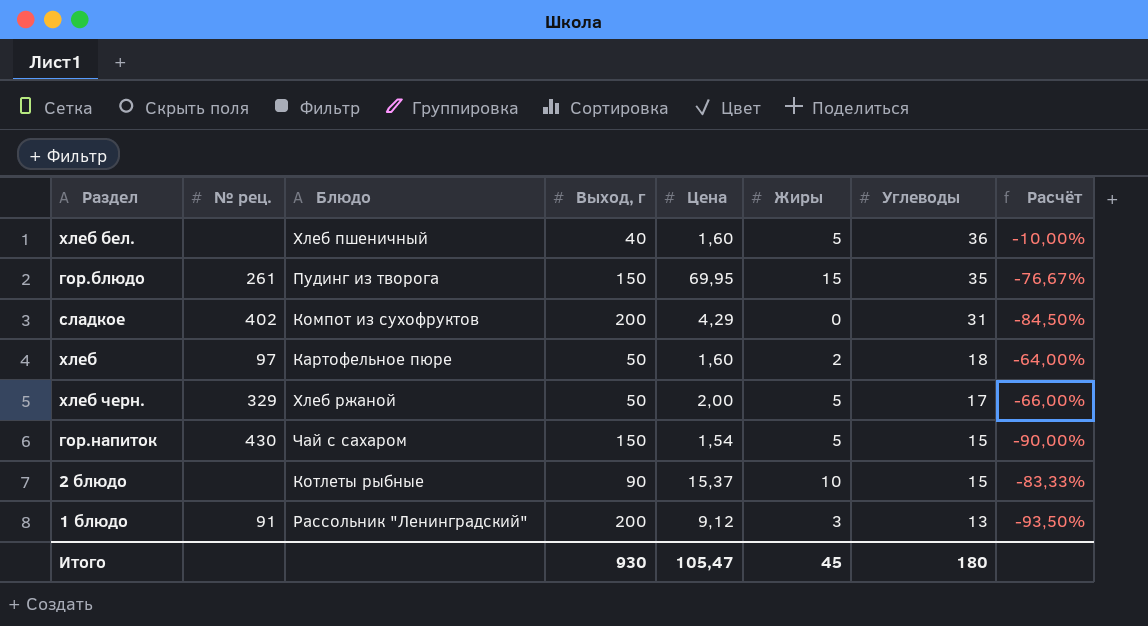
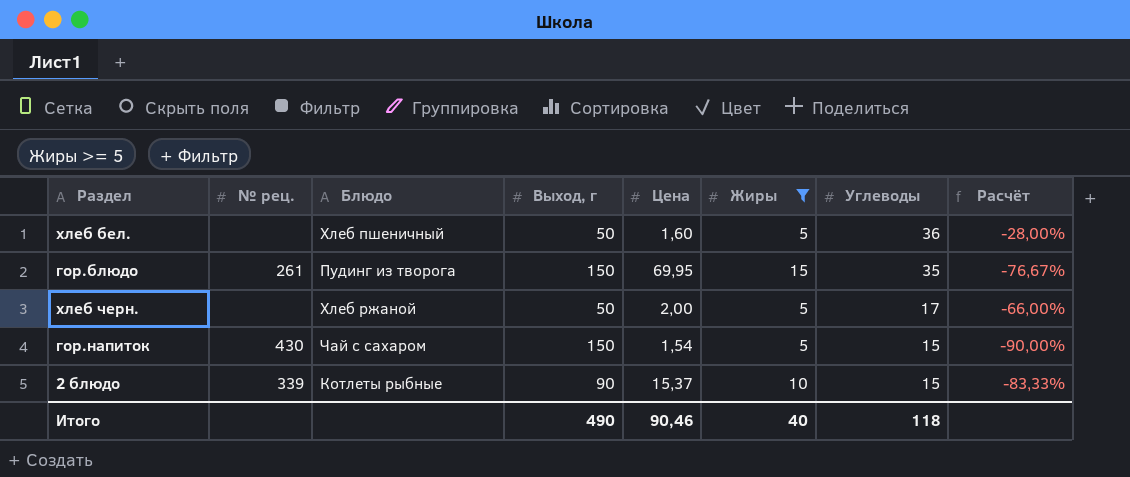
filter: none -> Жиры >= 5
хлеб бел. | Выход, г: 40 -> 50
хлеб бел. | Расчёт: -10,00% -> -28,00%
хлеб черн. | № рец.: 329 -> none
2 блюдо | № рец.: none -> 339
Итого | Выход, г: 930 -> 490
Итого | Цена: 105,47 -> 90,46
Итого | Жиры: 45 -> 40
Итого | Углеводы: 180 -> 118

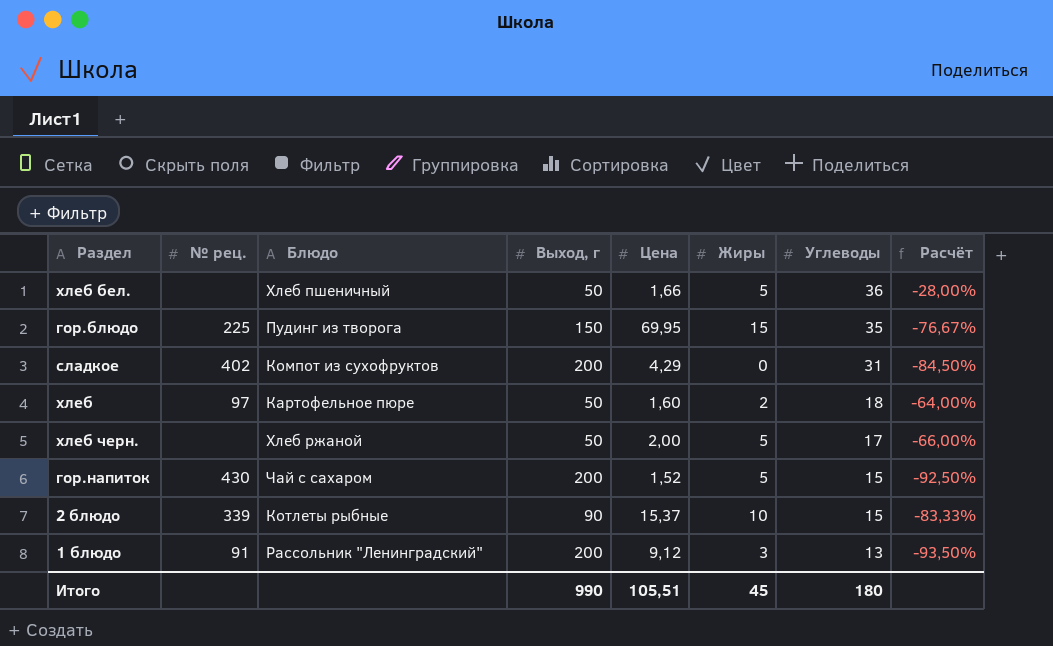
filter: Жиры >= 5 -> none
хлеб бел. | Цена: 1,60 -> 1,66
гор.блюдо | № рец.: 261 -> 225
гор.напиток | Выход, г: 150 -> 200
гор.напиток | Цена: 1,54 -> 1,52
гор.напиток | Расчёт: -90,00% -> -92,50%
Итого | Выход, г: 490 -> 990
Итого | Цена: 90,46 -> 105,51
Итого | Жиры: 40 -> 45
Итого | Углеводы: 118 -> 180

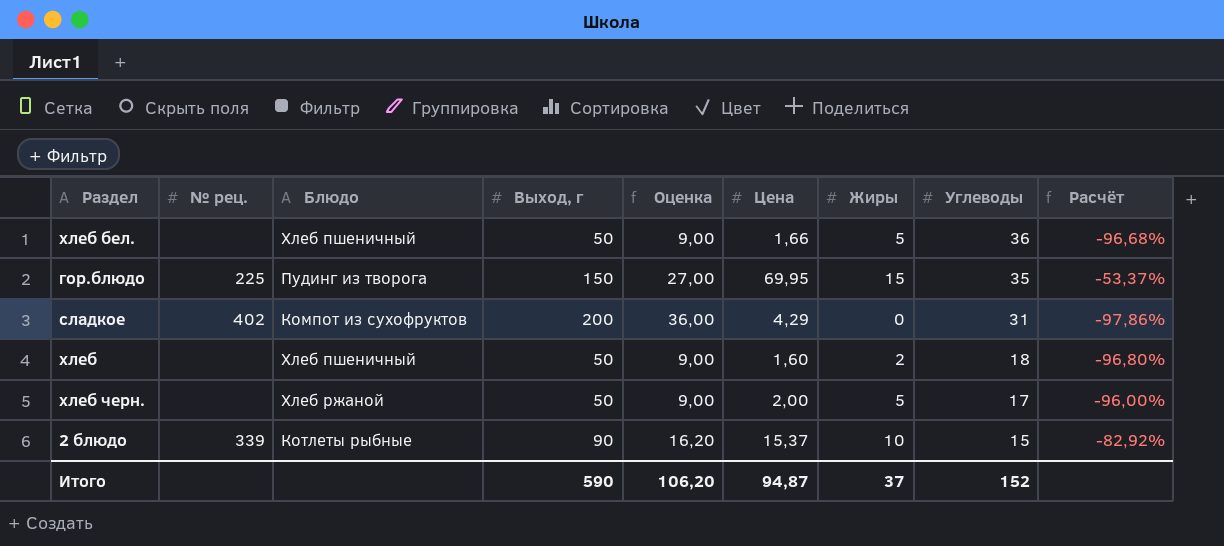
column Оценка | formula: none -> [Выход, г] * 0,18
column Расчёт | formula: ([Углеводы] - [Выход, г]) / [Выход, г] -> ([Цена] - [Выход, г]) / [Выход, г]
row гор.напиток: 430 | Чай с сахаром | 200 | 1,52 | 5 | 15 | -92,50% -> none
row 1 блюдо: 91 | Рассольник "Ленинградский" | 200 | 9,12 | 3 | 13 | -93,50% -> none
хлеб | № рец.: 97 -> none
хлеб | Блюдо: Картофельное пюре -> Хлеб пшеничный
Итого | Выход, г: 990 -> 590
Итого | Цена: 105,51 -> 94,87
Итого | Жиры: 45 -> 37
Итого | Углеводы: 180 -> 152

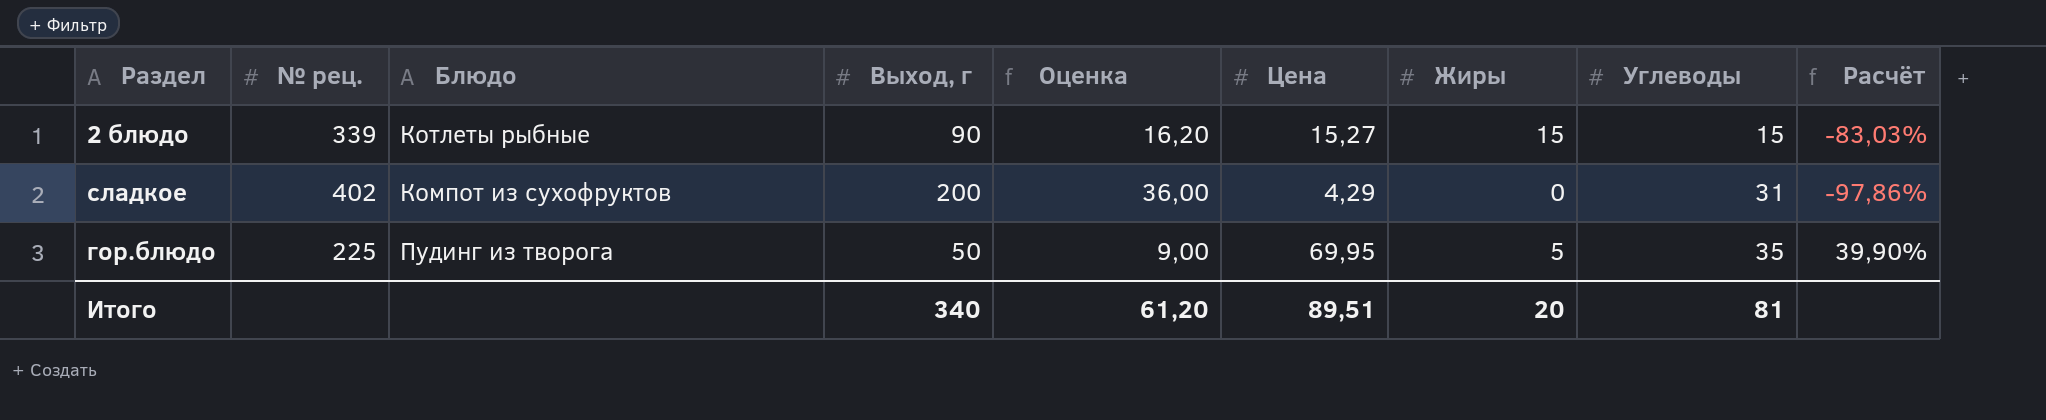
row order: Углеводы descending -> Углеводы ascending
row хлеб бел.: none | Хлеб пшеничный | 50 | 9,00 | 1,66 | 5 | 36 | -96,68% -> none
row хлеб: none | Хлеб пшеничный | 50 | 9,00 | 1,60 | 2 | 18 | -96,80% -> none
row хлеб черн.: none | Хлеб ржаной | 50 | 9,00 | 2,00 | 5 | 17 | -96,00% -> none
2 блюдо | Цена: 15,37 -> 15,27
2 блюдо | Жиры: 10 -> 15
2 блюдо | Расчёт: -82,92% -> -83,03%
гор.блюдо | Выход, г: 150 -> 50
гор.блюдо | Оценка: 27,00 -> 9,00
гор.блюдо | Жиры: 15 -> 5
гор.блюдо | Расчёт: -53,37% -> 39,90%
Итого | Выход, г: 590 -> 340
Итого | Оценка: 106,20 -> 61,20
Итого | Цена: 94,87 -> 89,51
Итого | Жиры: 37 -> 20
Итого | Углеводы: 152 -> 81

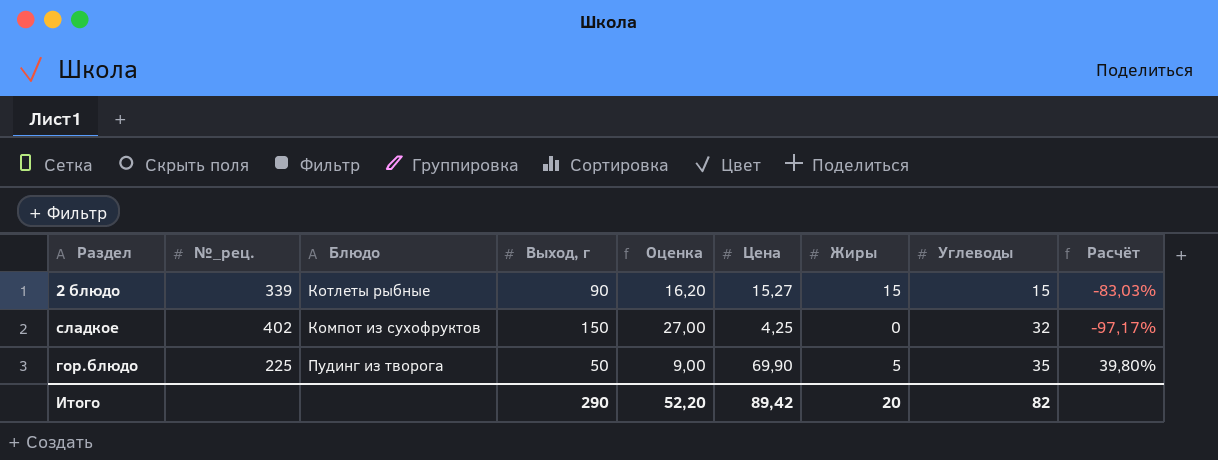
column name: № рец. -> №_рец.
сладкое | Выход, г: 200 -> 150
сладкое | Оценка: 36,00 -> 27,00
сладкое | Цена: 4,29 -> 4,25
сладкое | Углеводы: 31 -> 32
сладкое | Расчёт: -97,86% -> -97,17%
гор.блюдо | Цена: 69,95 -> 69,90
гор.блюдо | Расчёт: 39,90% -> 39,80%
Итого | Выход, г: 340 -> 290
Итого | Оценка: 61,20 -> 52,20
Итого | Цена: 89,51 -> 89,42
Итого | Углеводы: 81 -> 82

